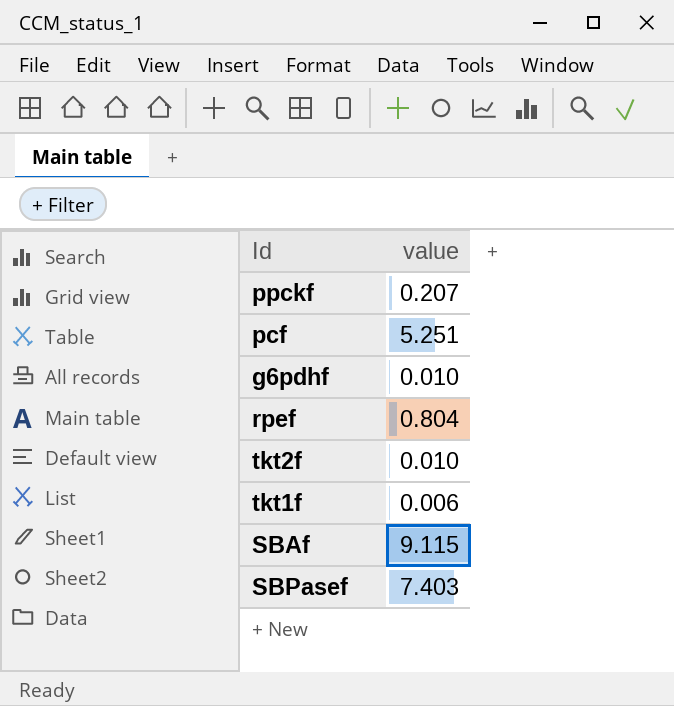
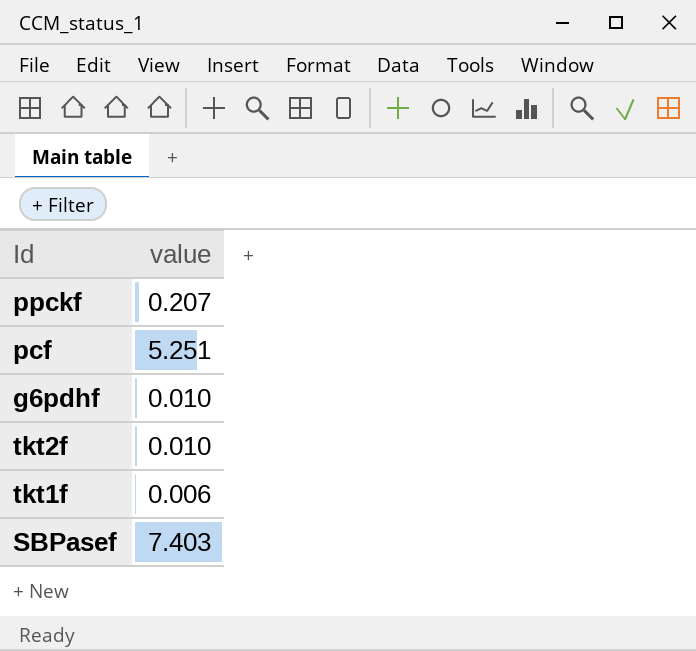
row rpef: 0.804 -> none
row SBAf: 9.115 -> none

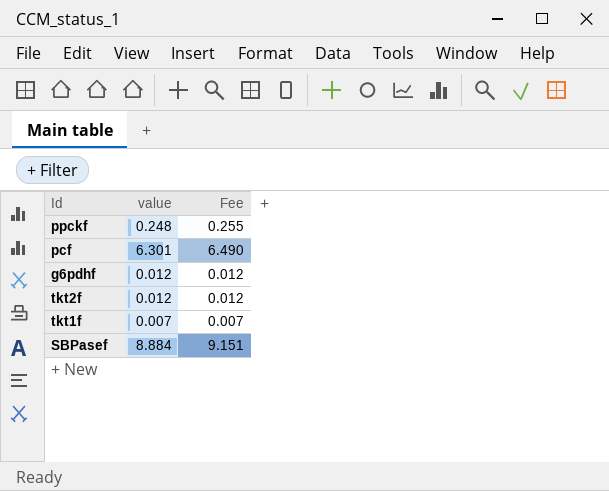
column Fee | formula: none -> [value] * 1.03
ppckf | value: 0.207 -> 0.248
pcf | value: 5.251 -> 6.301
g6pdhf | value: 0.010 -> 0.012
tkt2f | value: 0.010 -> 0.012
tkt1f | value: 0.006 -> 0.007
SBPasef | value: 7.403 -> 8.884

